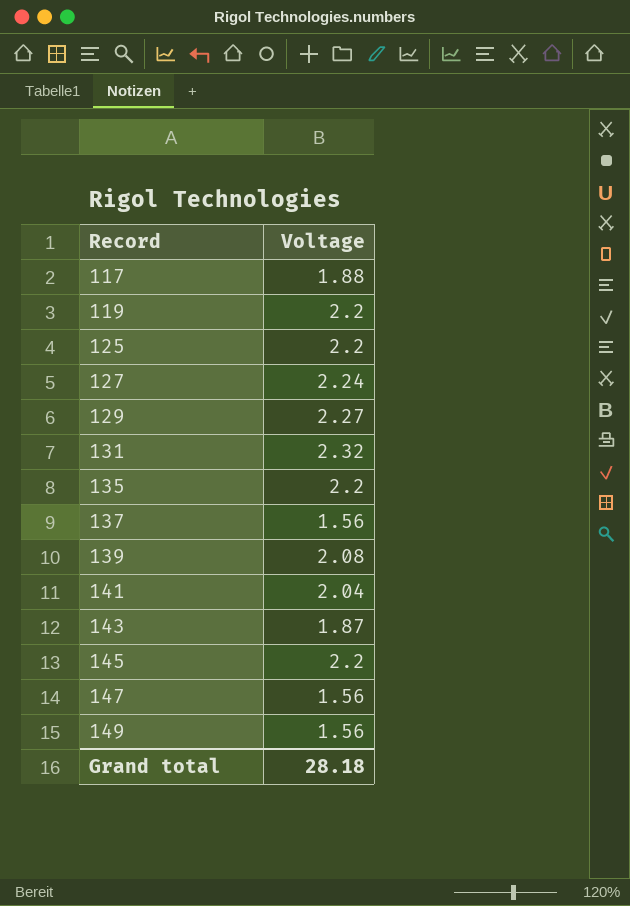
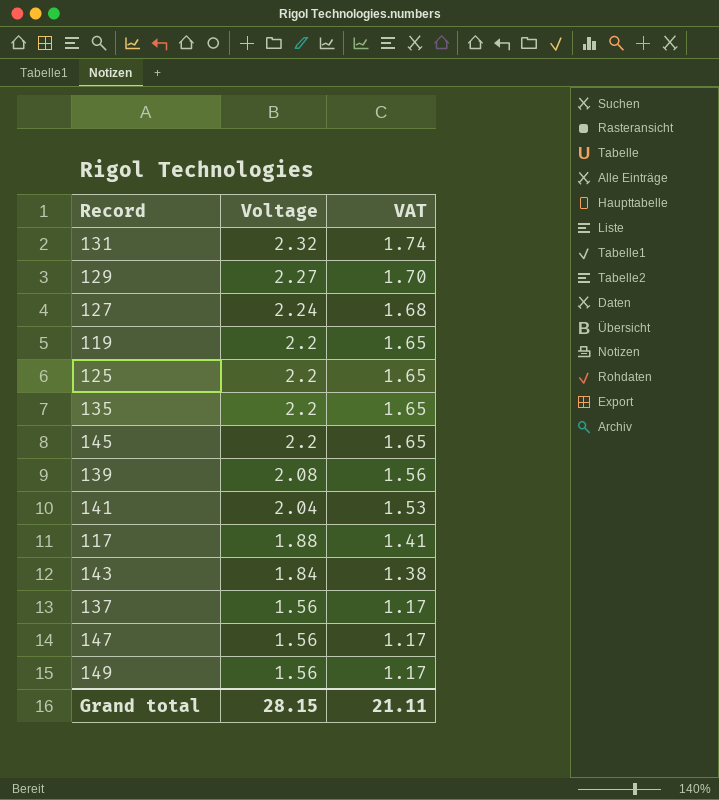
row order: Record ascending -> Voltage descending
column VAT | formula: none -> [Voltage] * 0.75
143 | Voltage: 1.87 -> 1.84
Grand total | Voltage: 28.18 -> 28.15

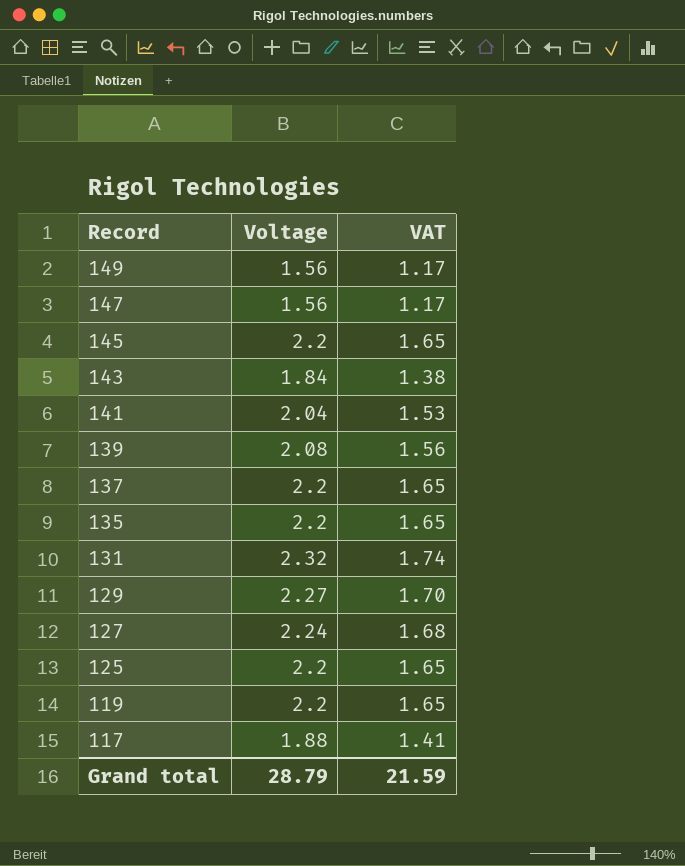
row order: Voltage descending -> Record descending
137 | Voltage: 1.56 -> 2.2
137 | VAT: 1.17 -> 1.65
Grand total | Voltage: 28.15 -> 28.79
Grand total | VAT: 21.11 -> 21.59

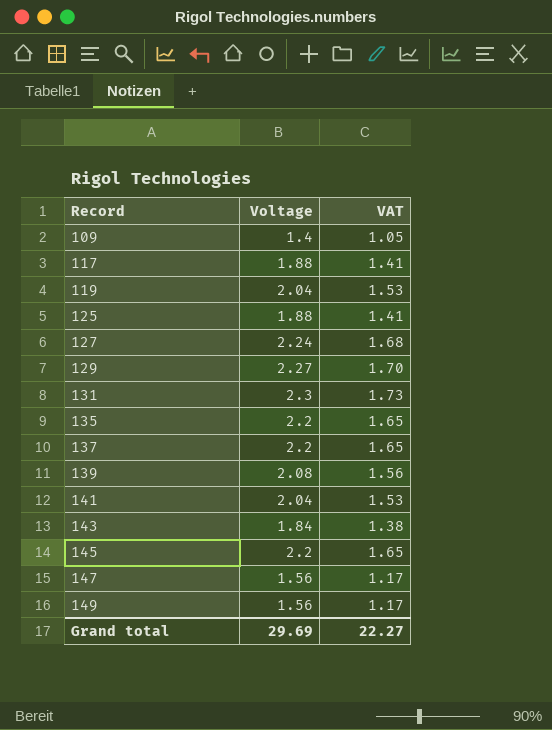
row order: Record descending -> Record ascending
row 109: none -> 1.4 | 1.05
119 | Voltage: 2.2 -> 2.04
119 | VAT: 1.65 -> 1.53
125 | Voltage: 2.2 -> 1.88
125 | VAT: 1.65 -> 1.41
131 | Voltage: 2.32 -> 2.3
131 | VAT: 1.74 -> 1.73
Grand total | Voltage: 28.79 -> 29.69
Grand total | VAT: 21.59 -> 22.27

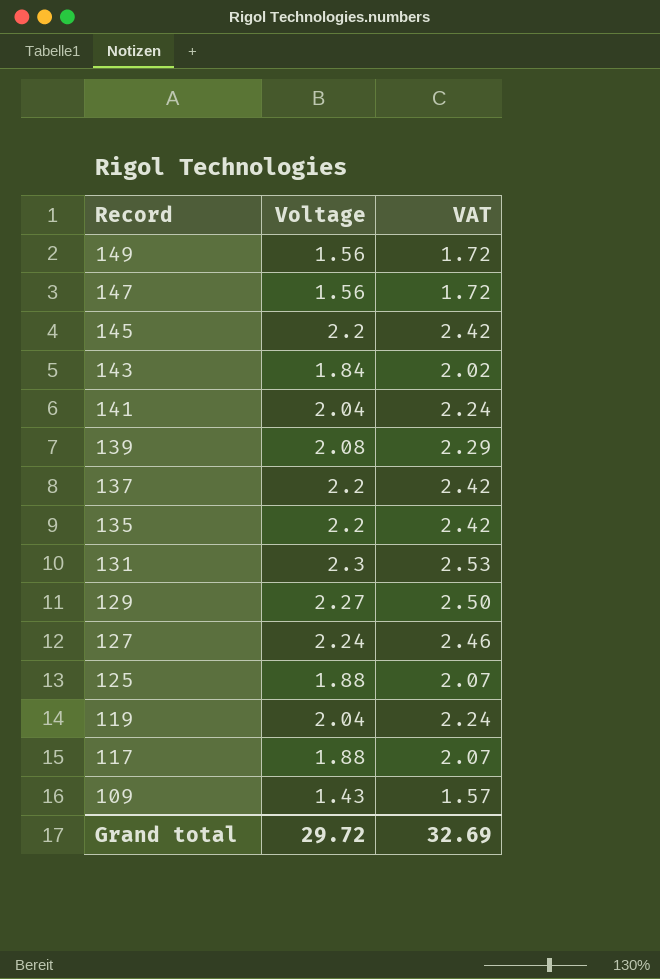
row order: Record ascending -> Record descending
column VAT | formula: [Voltage] * 0.75 -> [Voltage] * 1.1
109 | Voltage: 1.4 -> 1.43
Grand total | Voltage: 29.69 -> 29.72
Grand total | VAT: 22.27 -> 32.69

